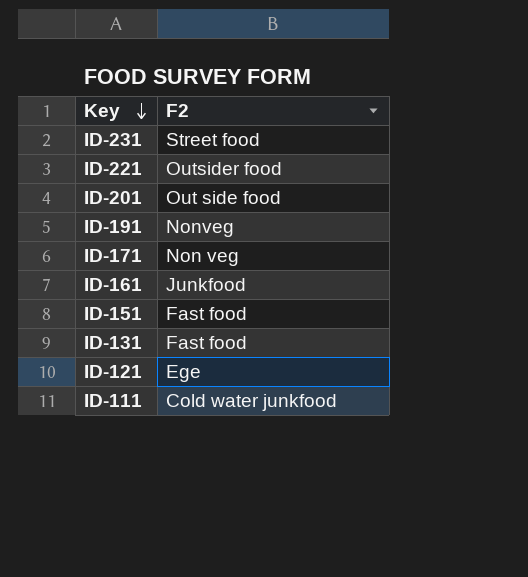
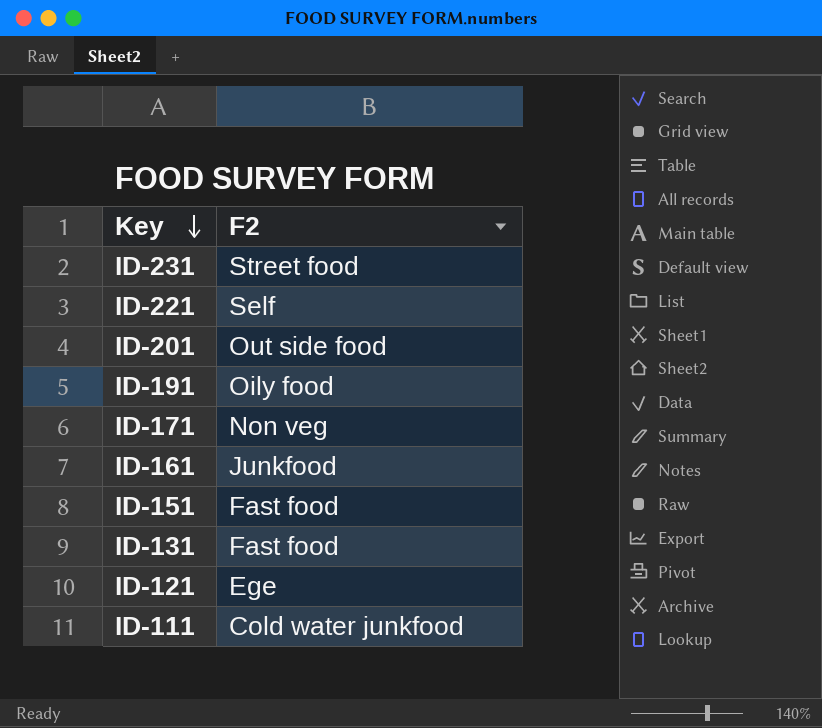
ID-221 | F2: Outsider food -> Self
ID-191 | F2: Nonveg -> Oily food

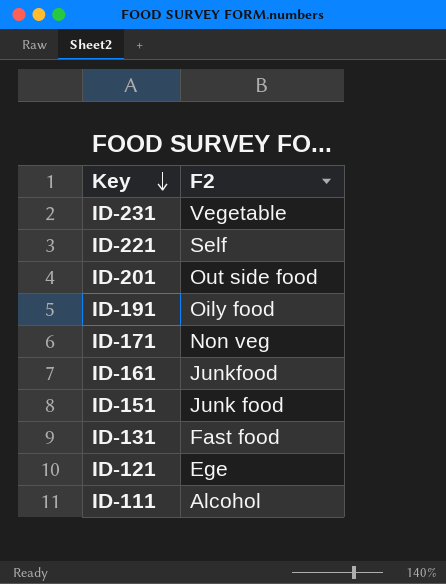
ID-231 | F2: Street food -> Vegetable
ID-151 | F2: Fast food -> Junk food
ID-111 | F2: Cold water junkfood -> Alcohol

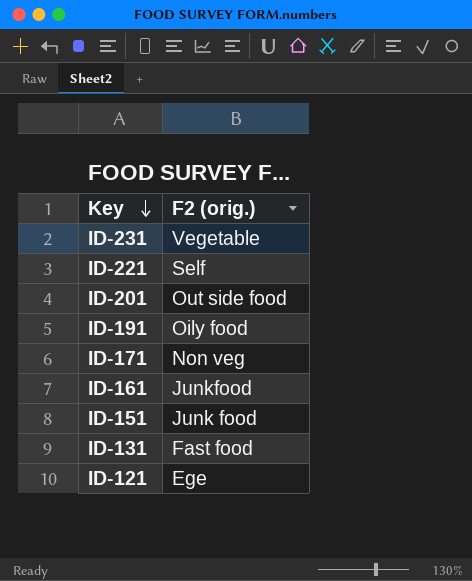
column name: F2 -> F2 (orig.)
row ID-111: Alcohol -> none

